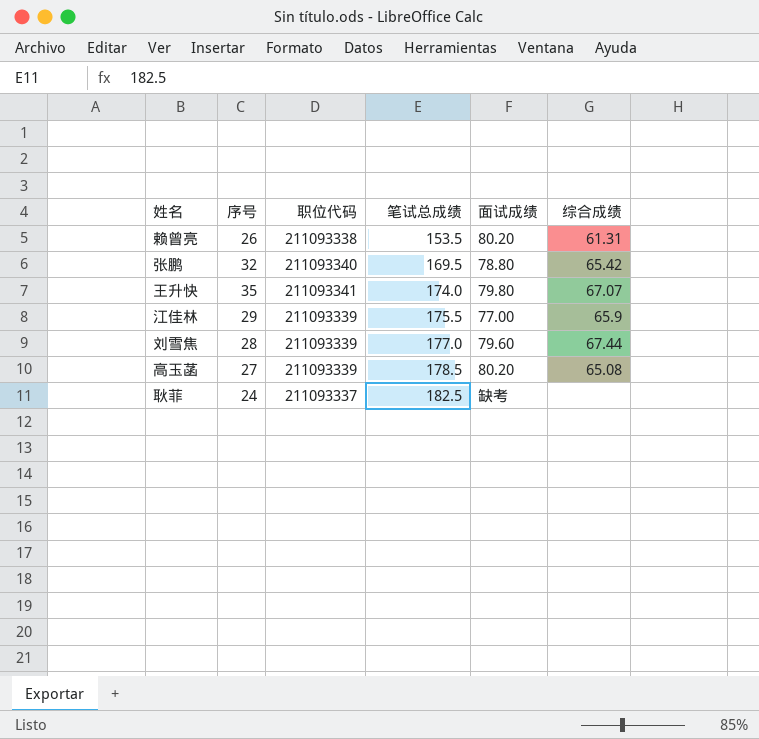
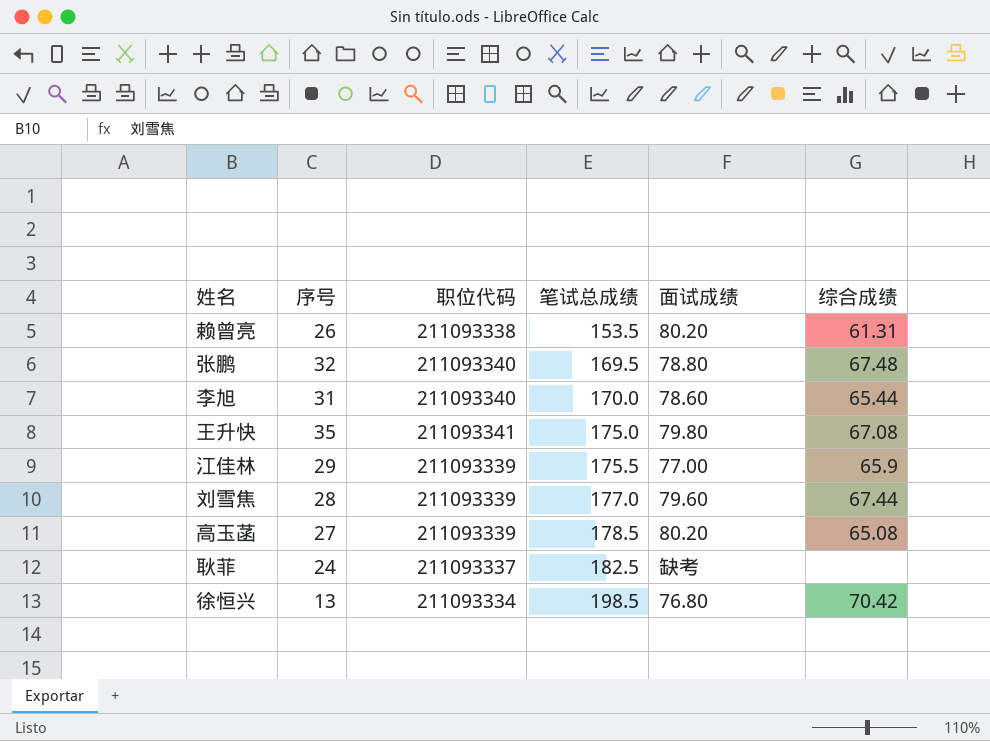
张鹏 | 综合成绩: 65.42 -> 67.48
row 李旭: none -> 31 | 211093340 | 170.0 | 78.60 | 65.44
王升快 | 笔试总成绩: 174.0 -> 175.0
王升快 | 综合成绩: 67.07 -> 67.08
row 徐恒兴: none -> 13 | 211093334 | 198.5 | 76.80 | 70.42

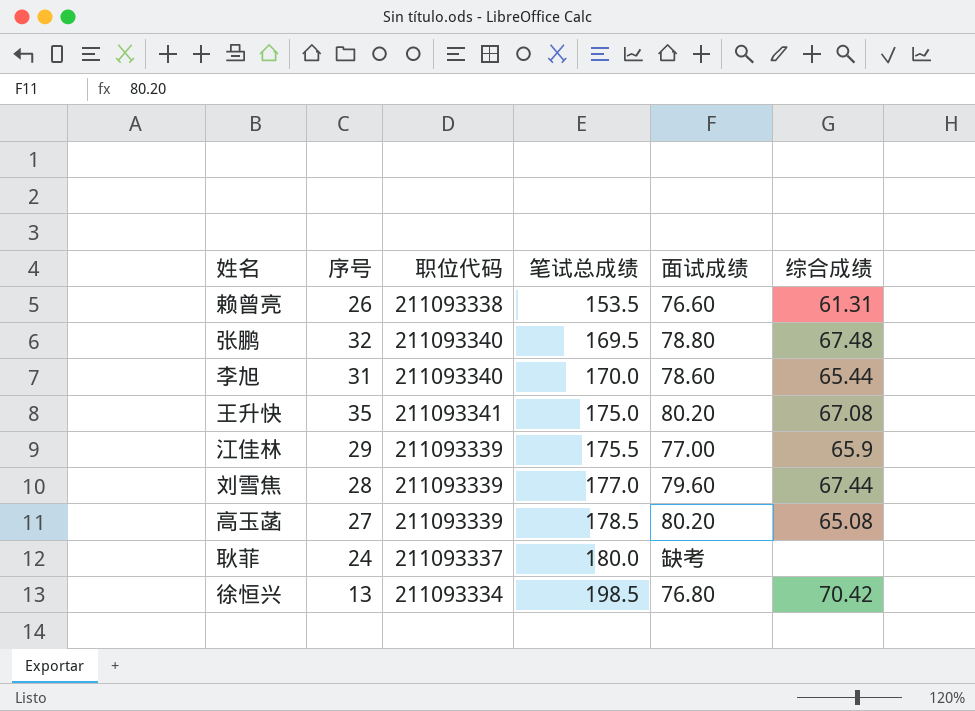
赖曾亮 | 面试成绩: 80.20 -> 76.60
王升快 | 面试成绩: 79.80 -> 80.20
耿菲 | 笔试总成绩: 182.5 -> 180.0

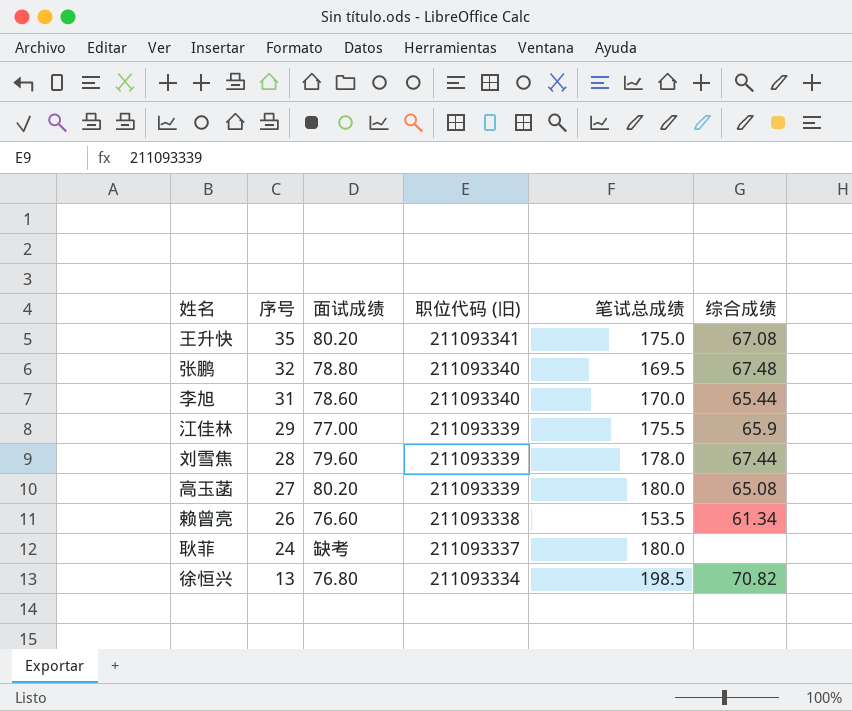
row order: 笔试总成绩 ascending -> 序号 descending
column 面试成绩 | position: 5 -> 3
column name: 职位代码 -> 职位代码 (旧)
刘雪焦 | 笔试总成绩: 177.0 -> 178.0
高玉菡 | 笔试总成绩: 178.5 -> 180.0
赖曾亮 | 综合成绩: 61.31 -> 61.34
徐恒兴 | 综合成绩: 70.42 -> 70.82

